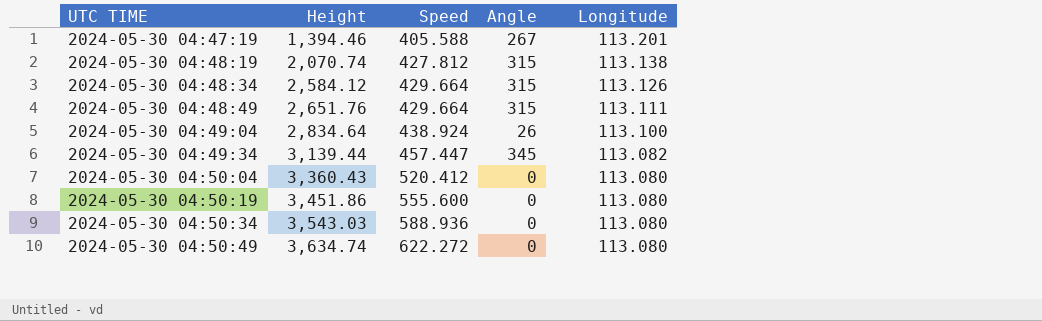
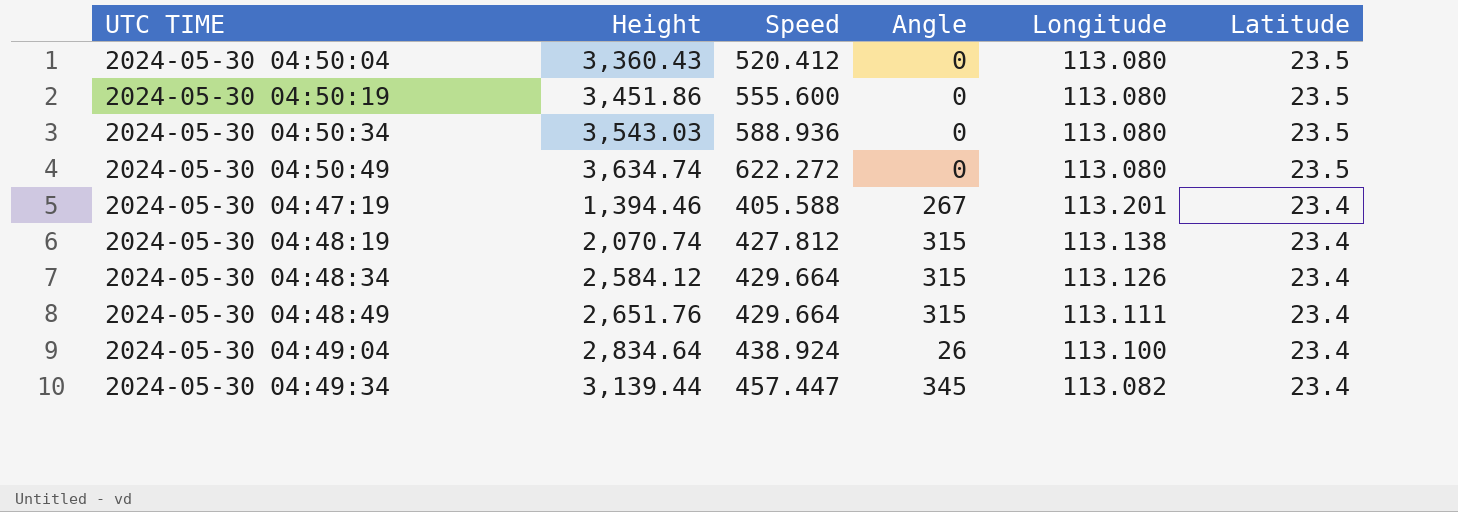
row order: UTC TIME ascending -> Latitude descending
column Latitude | position: none -> 6

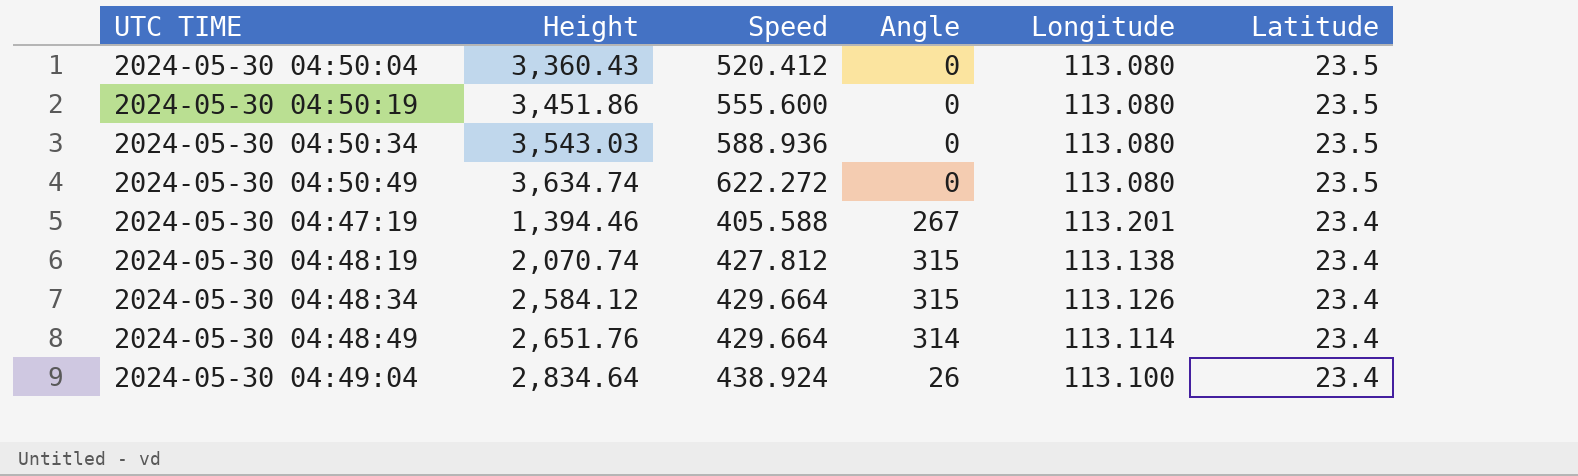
row 2024-05-30 04:49:34: 3,139.44 | 457.447 | 345 | 113.082 | 23.4 -> none
2024-05-30 04:48:49 | Angle: 315 -> 314
2024-05-30 04:48:49 | Longitude: 113.111 -> 113.114

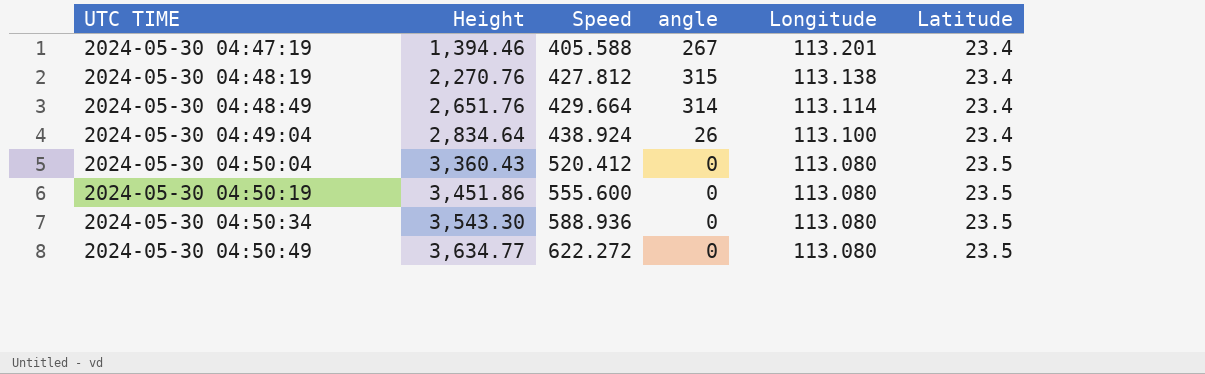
row order: Latitude descending -> UTC TIME ascending
column name: Angle -> angle
row 2024-05-30 04:48:34: 2,584.12 | 429.664 | 315 | 113.126 | 23.4 -> none
2024-05-30 04:48:19 | Height: 2,070.74 -> 2,270.76
2024-05-30 04:50:34 | Height: 3,543.03 -> 3,543.30
2024-05-30 04:50:49 | Height: 3,634.74 -> 3,634.77

